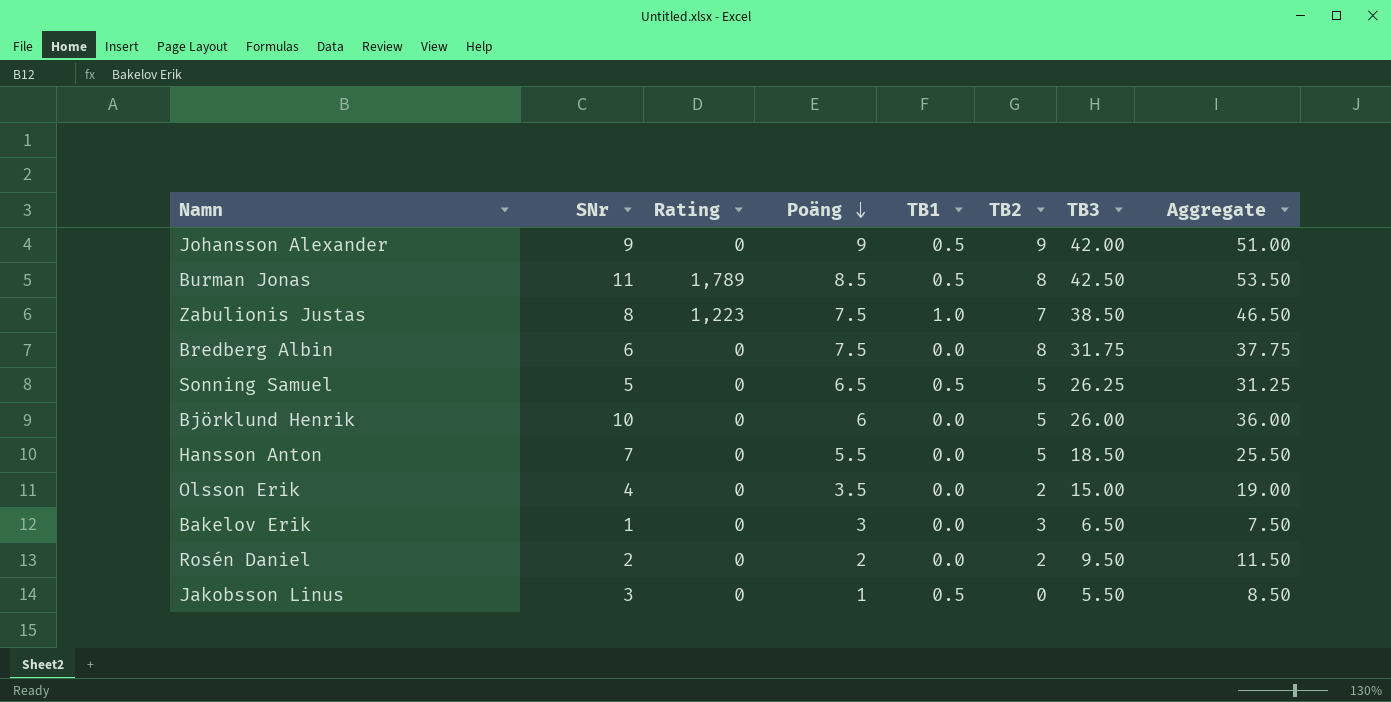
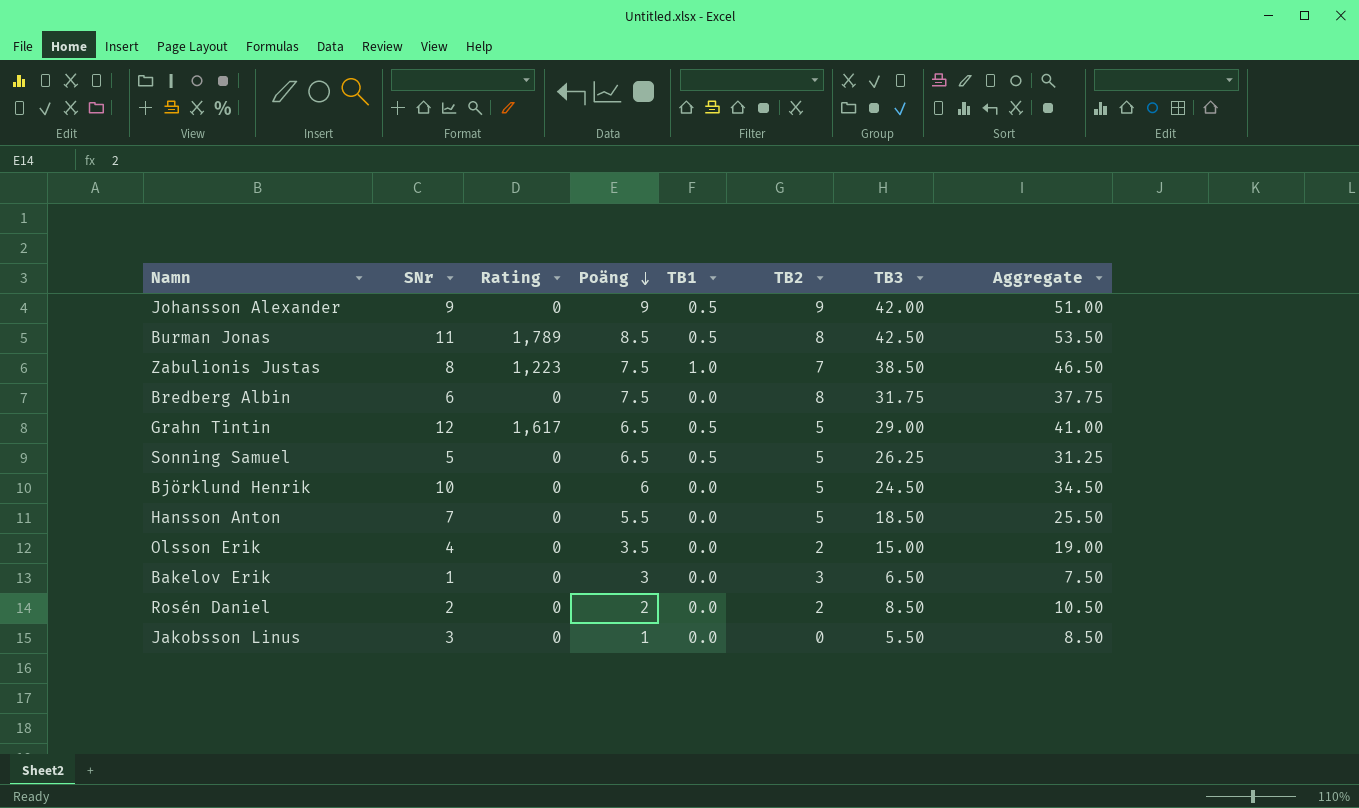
row Grahn Tintin: none -> 12 | 1,617 | 6.5 | 0.5 | 5 | 29.00 | 41.00
Björklund Henrik | TB3: 26.00 -> 24.50
Björklund Henrik | Aggregate: 36.00 -> 34.50
Rosén Daniel | TB3: 9.50 -> 8.50
Rosén Daniel | Aggregate: 11.50 -> 10.50
Jakobsson Linus | TB1: 0.5 -> 0.0

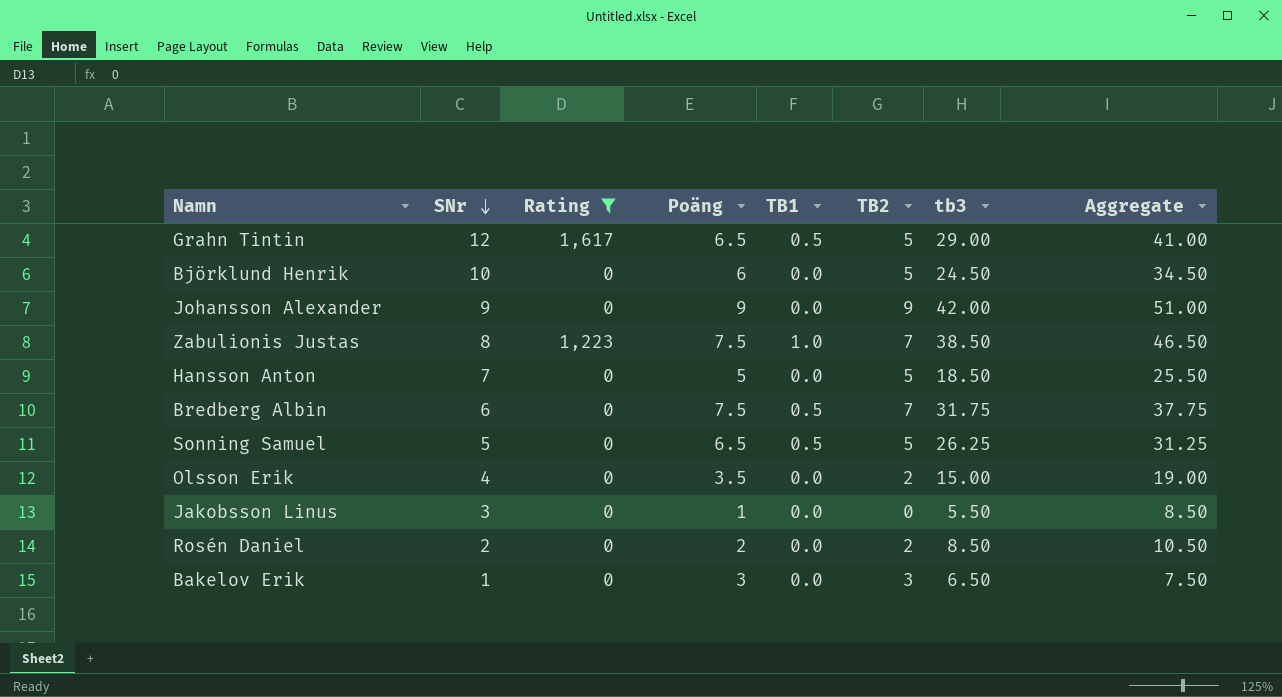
filter: none -> Rating != 1,789
row order: Poäng descending -> SNr descending
column name: TB3 -> tb3
Johansson Alexander | TB1: 0.5 -> 0.0
Hansson Anton | Poäng: 5.5 -> 5
Bredberg Albin | TB1: 0.0 -> 0.5
Bredberg Albin | TB2: 8 -> 7

